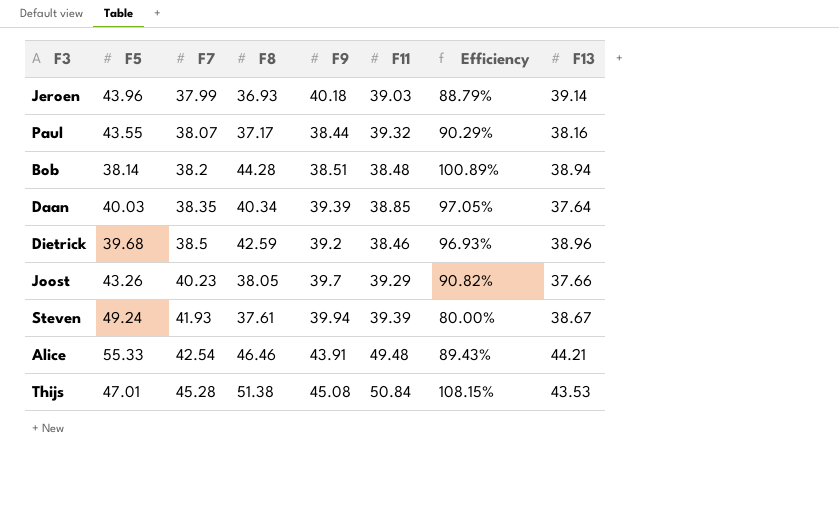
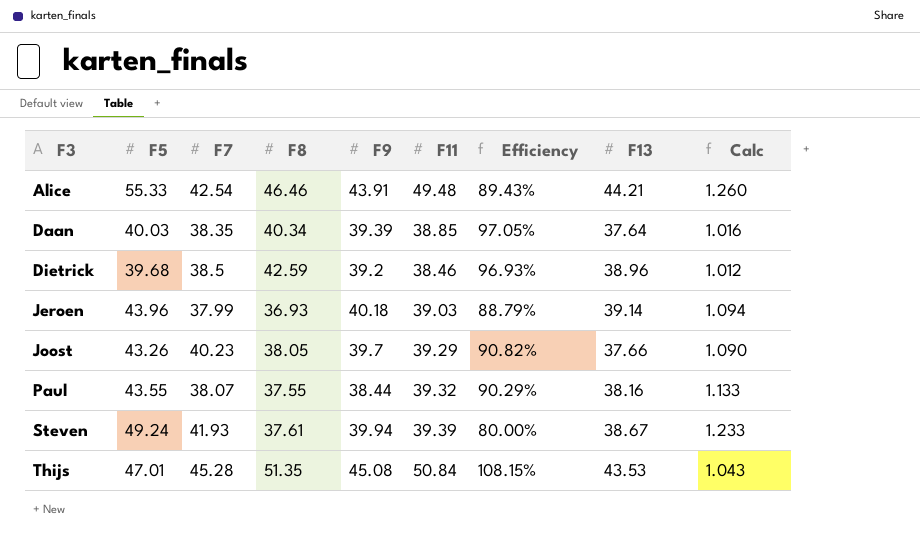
row order: F7 ascending -> F3 ascending
column Calc | formula: none -> [F5] / [F9]
row Bob: 38.14 | 38.2 | 44.28 | 38.51 | 38.48 | 100.89% | 38.94 -> none
Paul | F8: 37.17 -> 37.55
Thijs | F8: 51.38 -> 51.35

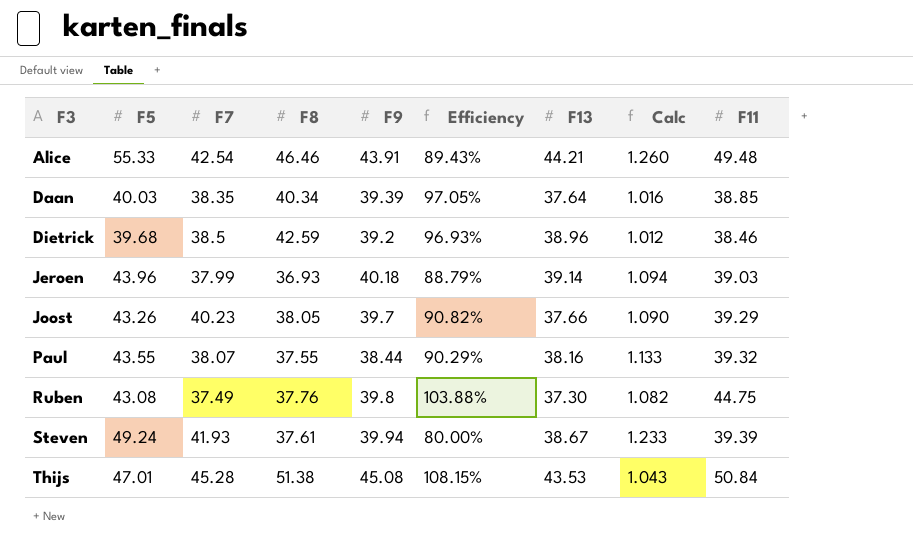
column F11 | position: 6 -> 9
row Ruben: none -> 43.08 | 37.49 | 37.76 | 39.8 | 103.88% | 37.30 | 1.082 | 44.75
Thijs | F8: 51.35 -> 51.38

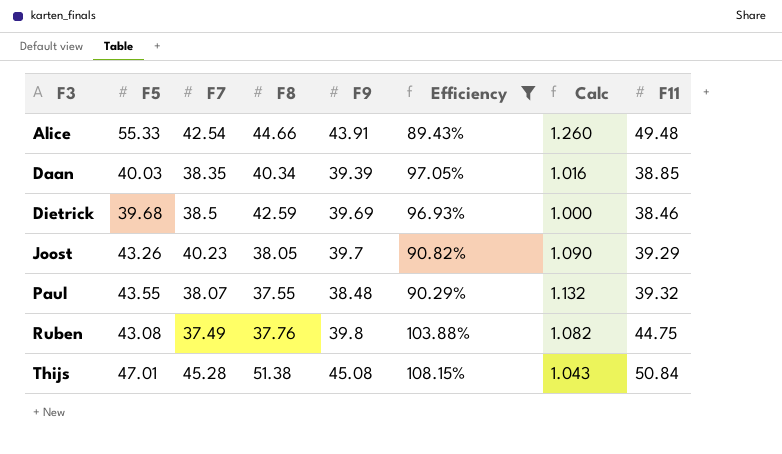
filter: none -> Efficiency >= 89.43%
column F13 | position: 7 -> none
Alice | F8: 46.46 -> 44.66
Dietrick | F9: 39.2 -> 39.69
Dietrick | Calc: 1.012 -> 1.000
Paul | F9: 38.44 -> 38.48
Paul | Calc: 1.133 -> 1.132

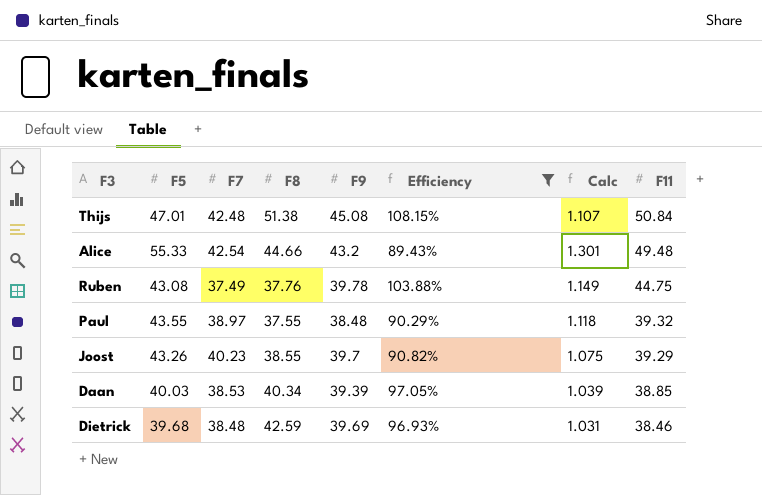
row order: F3 ascending -> F11 descending
column Calc | formula: [F5] / [F9] -> [F5] / [F7]
Thijs | F7: 45.28 -> 42.48
Alice | F9: 43.91 -> 43.2
Ruben | F9: 39.8 -> 39.78
Paul | F7: 38.07 -> 38.97
Joost | F8: 38.05 -> 38.55
Daan | F7: 38.35 -> 38.53
Dietrick | F7: 38.5 -> 38.48

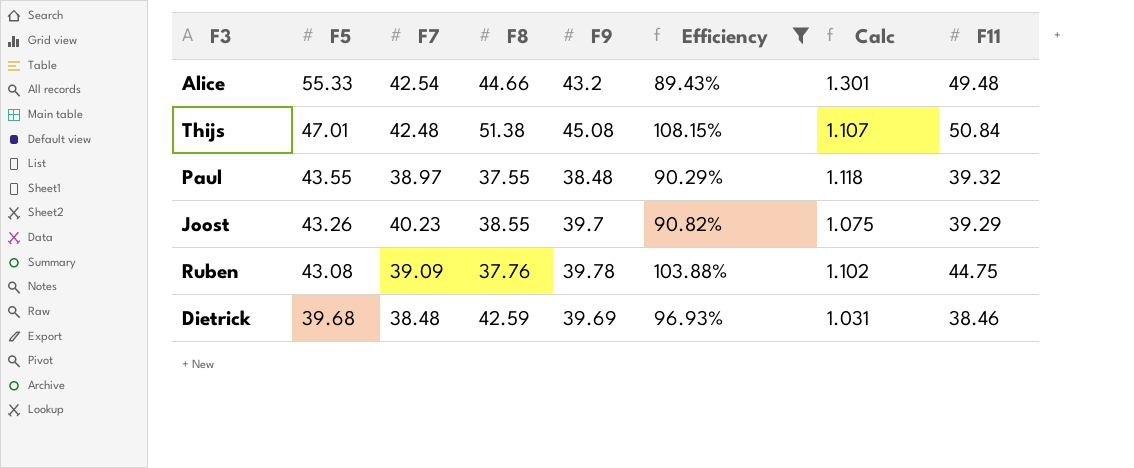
row order: F11 descending -> F5 descending
row Daan: 40.03 | 38.53 | 40.34 | 39.39 | 97.05% | 1.039 | 38.85 -> none
Ruben | F7: 37.49 -> 39.09
Ruben | Calc: 1.149 -> 1.102

